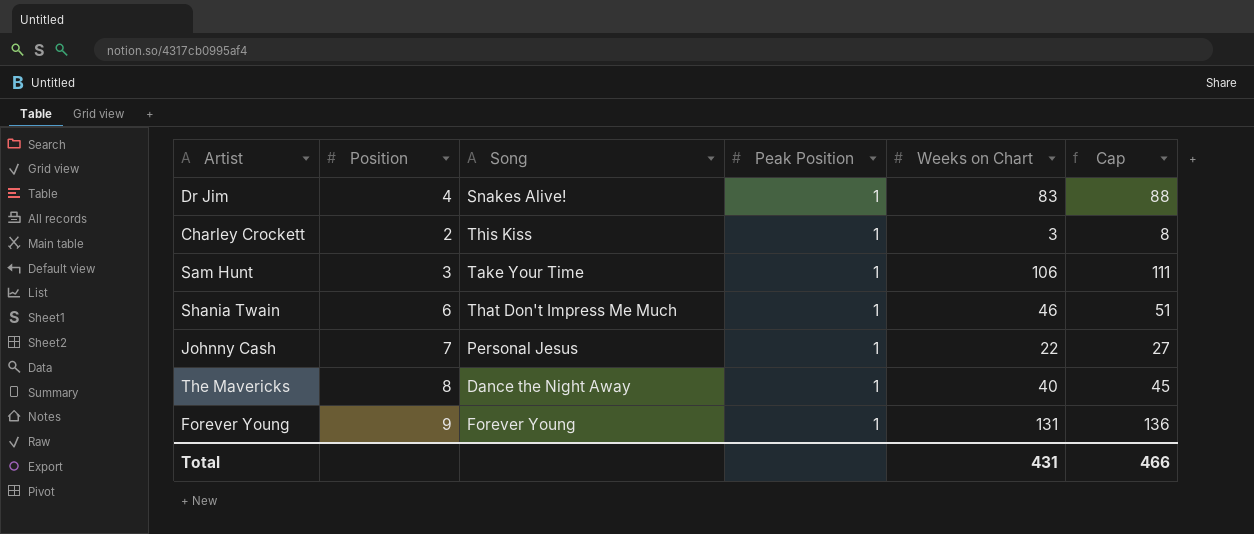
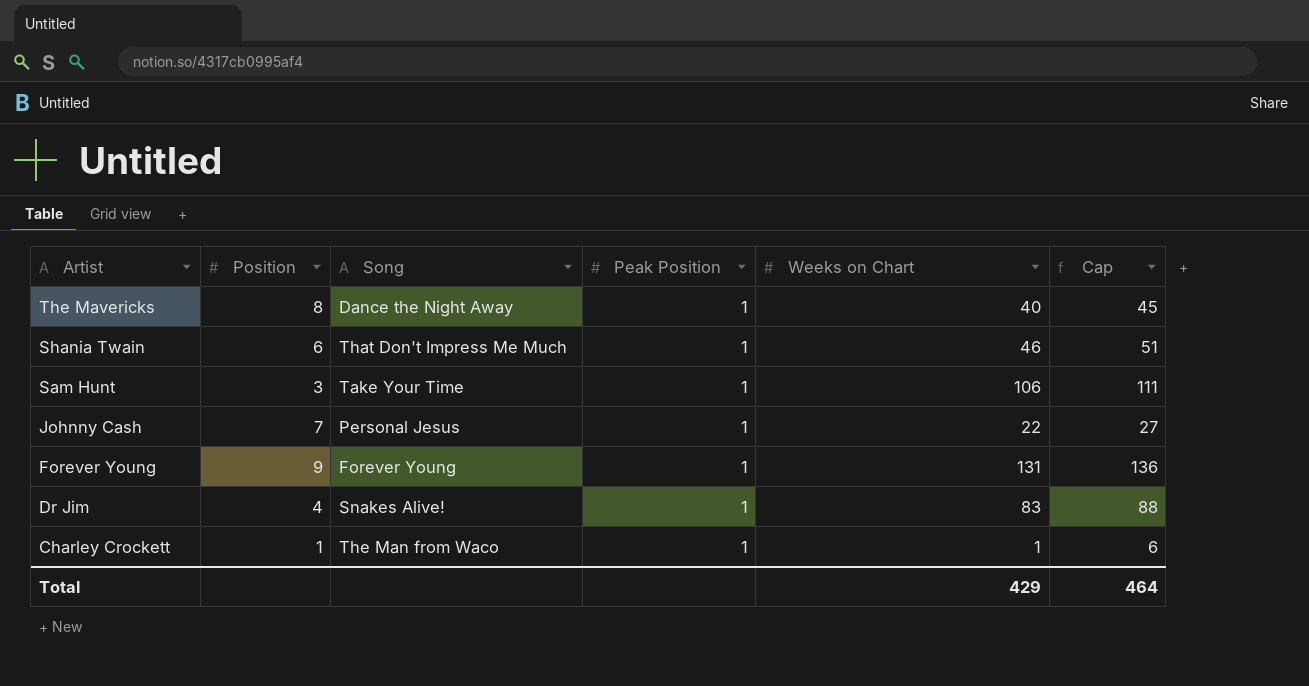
row order: none -> Artist descending
Charley Crockett | Position: 2 -> 1
Charley Crockett | Song: This Kiss -> The Man from Waco
Charley Crockett | Weeks on Chart: 3 -> 1
Charley Crockett | Cap: 8 -> 6
Total | Weeks on Chart: 431 -> 429
Total | Cap: 466 -> 464

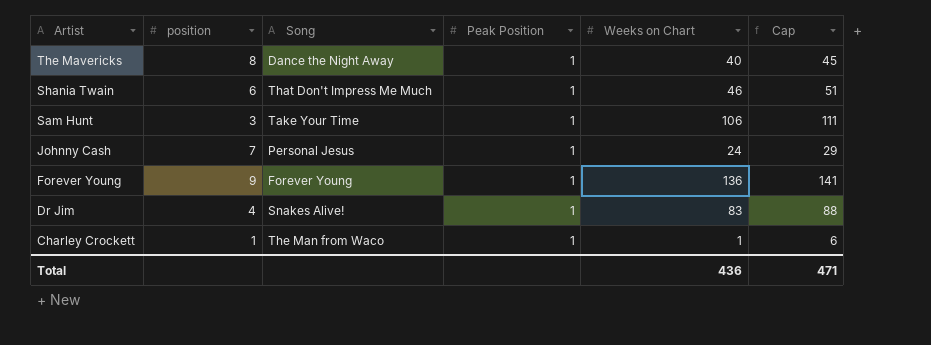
column name: Position -> position
Johnny Cash | Weeks on Chart: 22 -> 24
Johnny Cash | Cap: 27 -> 29
Forever Young | Weeks on Chart: 131 -> 136
Forever Young | Cap: 136 -> 141
Total | Weeks on Chart: 429 -> 436
Total | Cap: 464 -> 471

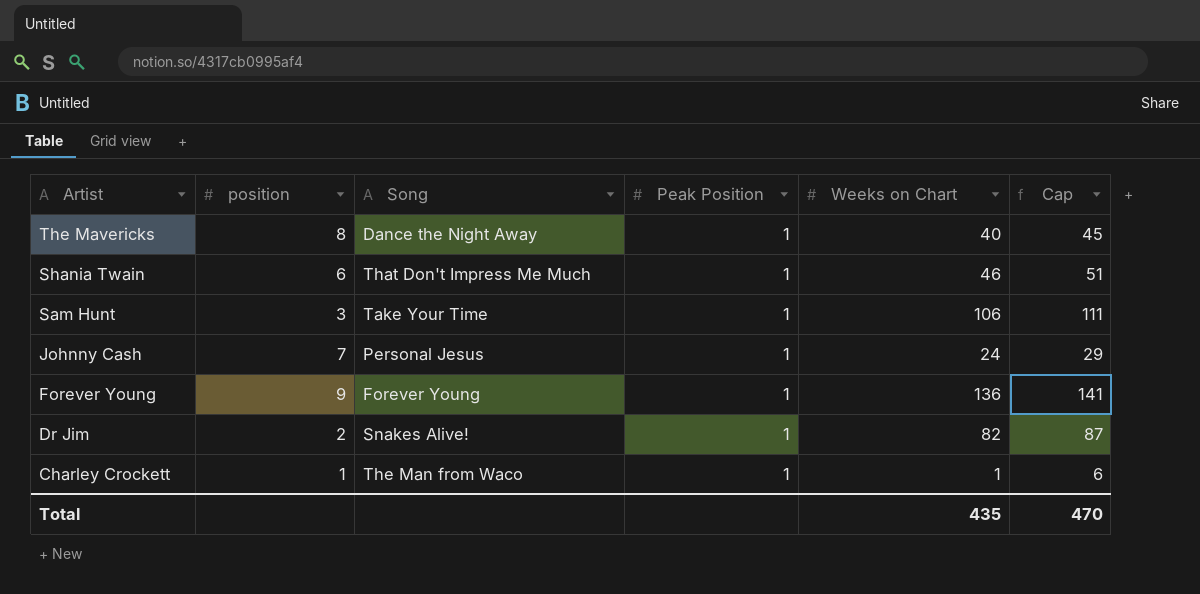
Dr Jim | position: 4 -> 2
Dr Jim | Weeks on Chart: 83 -> 82
Dr Jim | Cap: 88 -> 87
Total | Weeks on Chart: 436 -> 435
Total | Cap: 471 -> 470

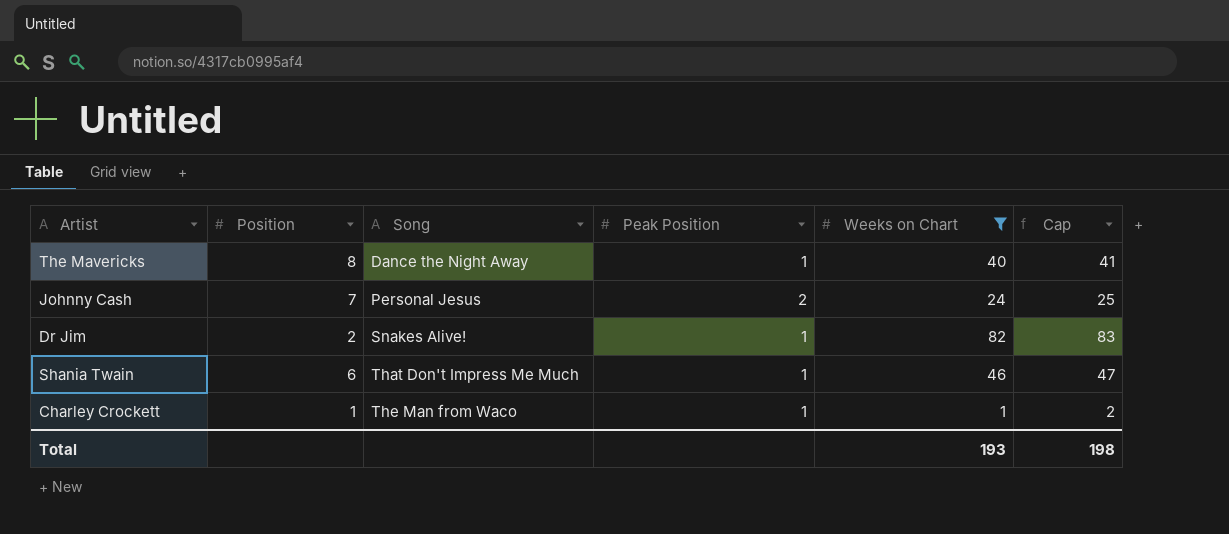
filter: none -> Weeks on Chart <= 82
row order: Artist descending -> Song ascending
column name: position -> Position
column Cap | formula: [Weeks on Chart] + 5 -> [Weeks on Chart] + 1
Johnny Cash | Peak Position: 1 -> 2
Total | Weeks on Chart: 435 -> 193
Total | Cap: 470 -> 198

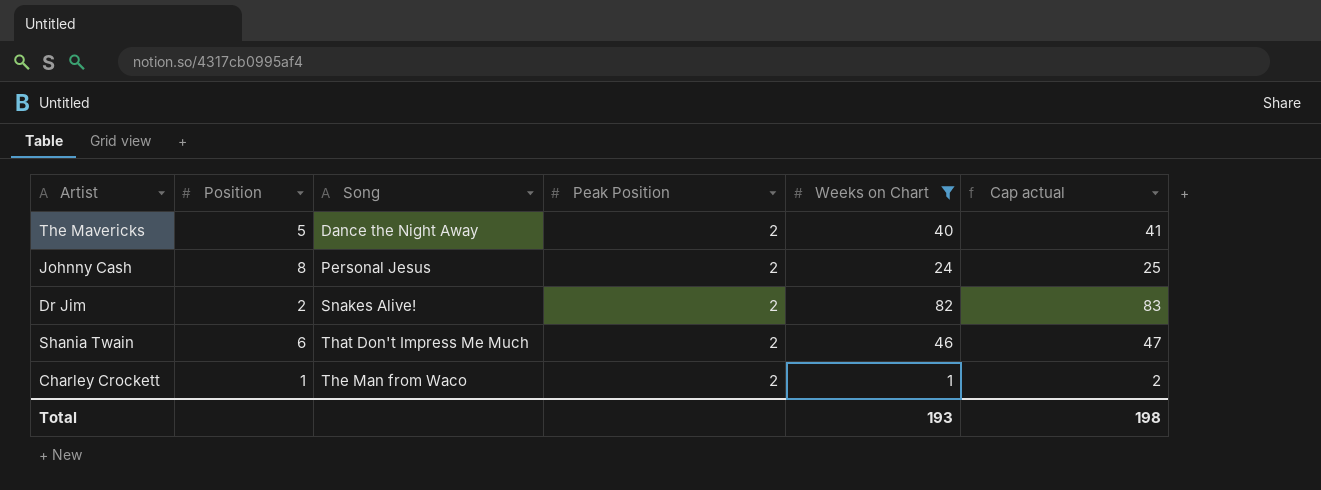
column name: Cap -> Cap actual
The Mavericks | Position: 8 -> 5
The Mavericks | Peak Position: 1 -> 2
Johnny Cash | Position: 7 -> 8
Dr Jim | Peak Position: 1 -> 2
Shania Twain | Peak Position: 1 -> 2
Charley Crockett | Peak Position: 1 -> 2

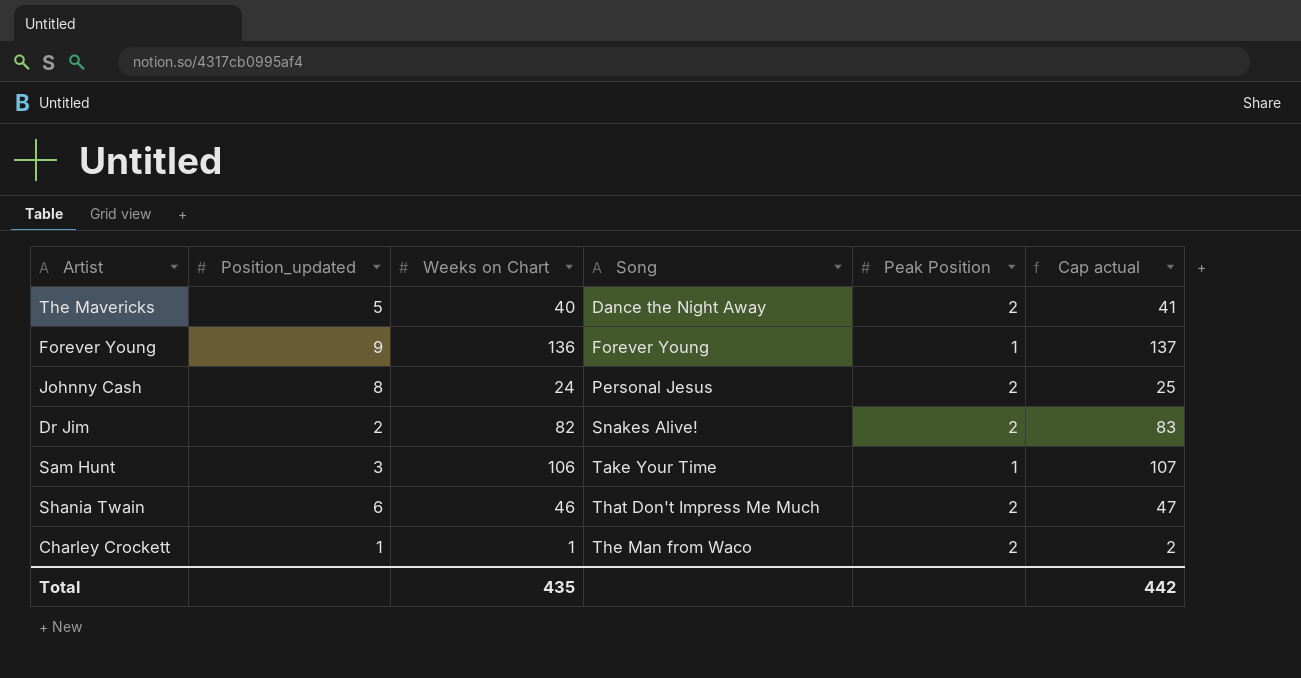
filter: Weeks on Chart <= 82 -> none
column name: Position -> Position_updated
column Weeks on Chart | position: 5 -> 3
Total | Weeks on Chart: 193 -> 435
Total | Cap actual: 198 -> 442

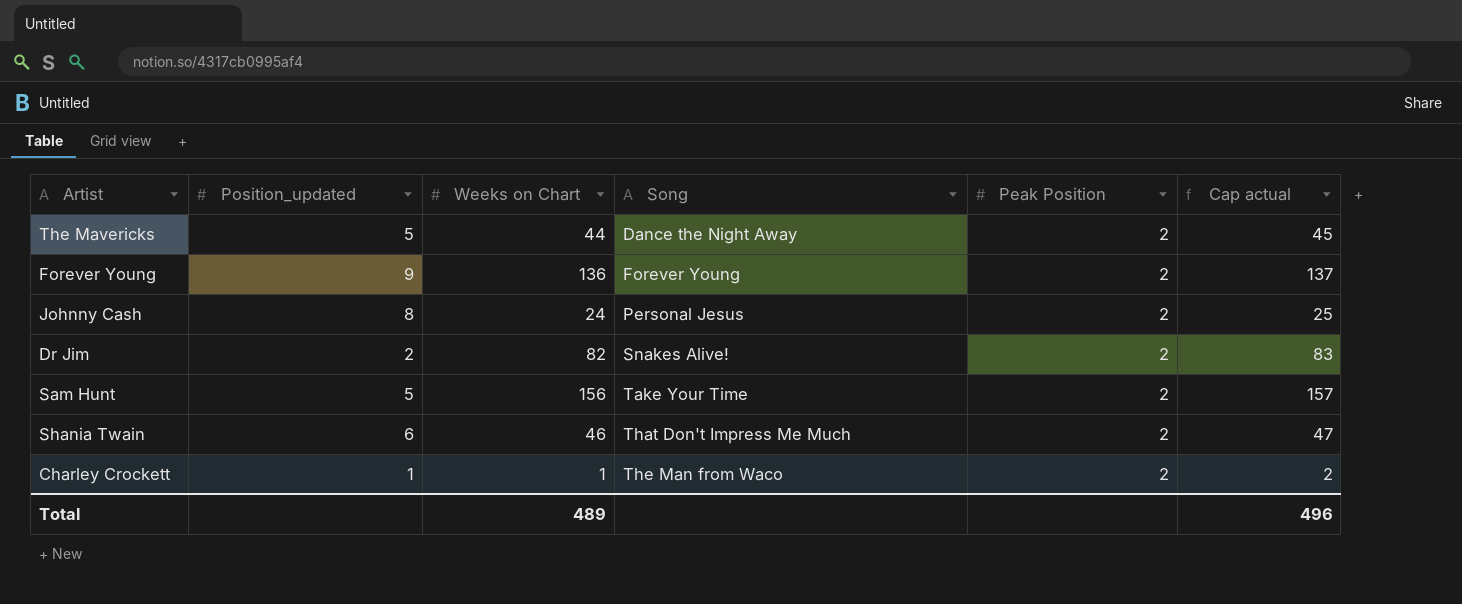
The Mavericks | Weeks on Chart: 40 -> 44
The Mavericks | Cap actual: 41 -> 45
Forever Young | Peak Position: 1 -> 2
Sam Hunt | Position_updated: 3 -> 5
Sam Hunt | Weeks on Chart: 106 -> 156
Sam Hunt | Peak Position: 1 -> 2
Sam Hunt | Cap actual: 107 -> 157
Total | Weeks on Chart: 435 -> 489
Total | Cap actual: 442 -> 496

